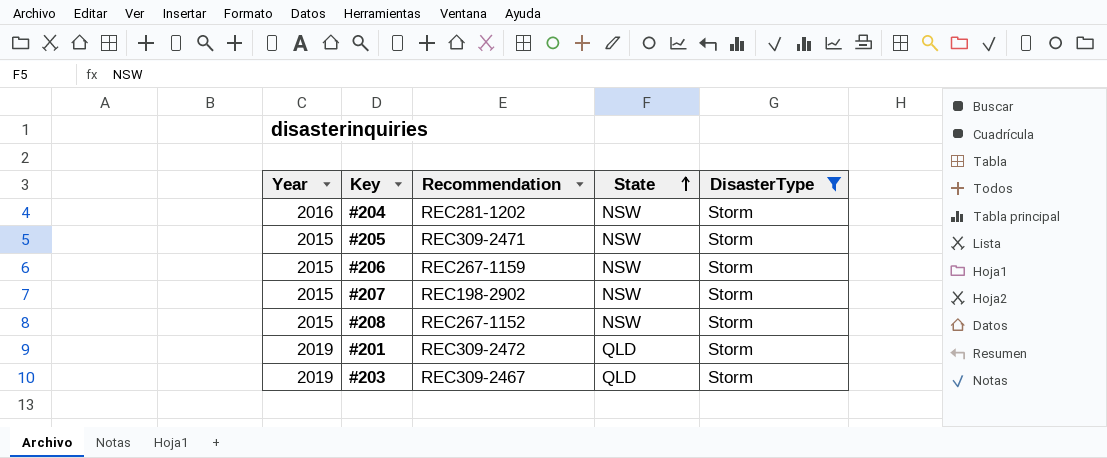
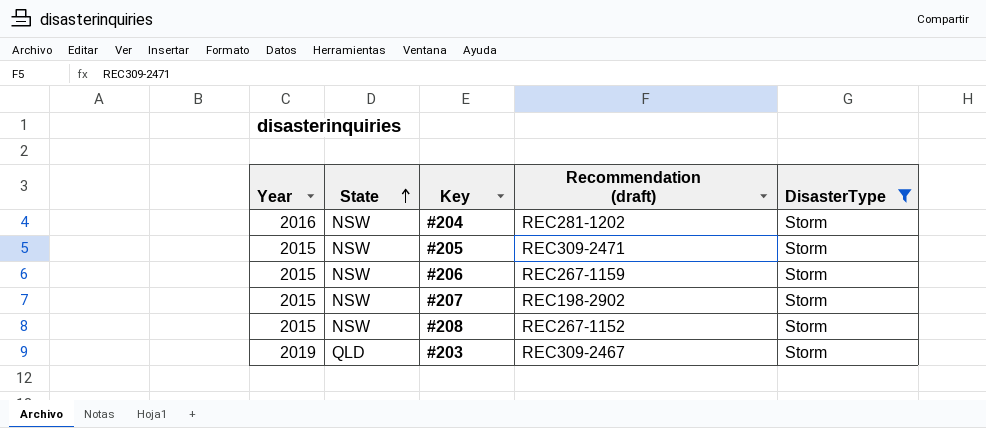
column State | position: 4 -> 2
column name: Recommendation -> Recommendation (draft)
row #201: 2019 | REC309-2472 | QLD | Storm -> none

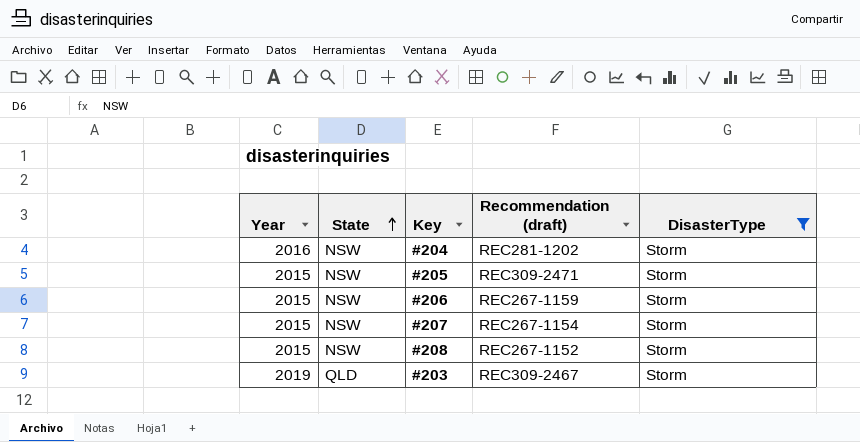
#207 | Recommendation (draft): REC198-2902 -> REC267-1154

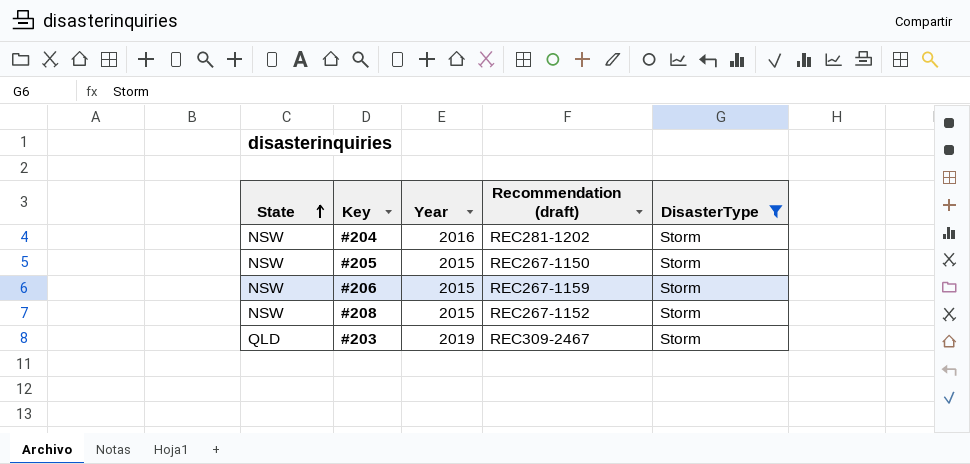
column Year | position: 1 -> 3
row #207: 2015 | NSW | REC267-1154 | Storm -> none
#205 | Recommendation (draft): REC309-2471 -> REC267-1150

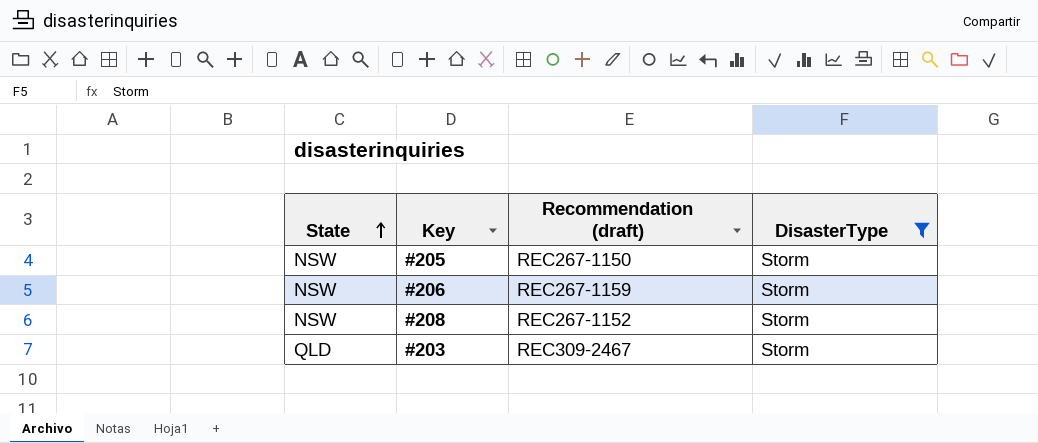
column Year | position: 3 -> none
row #204: NSW | 2016 | REC281-1202 | Storm -> none

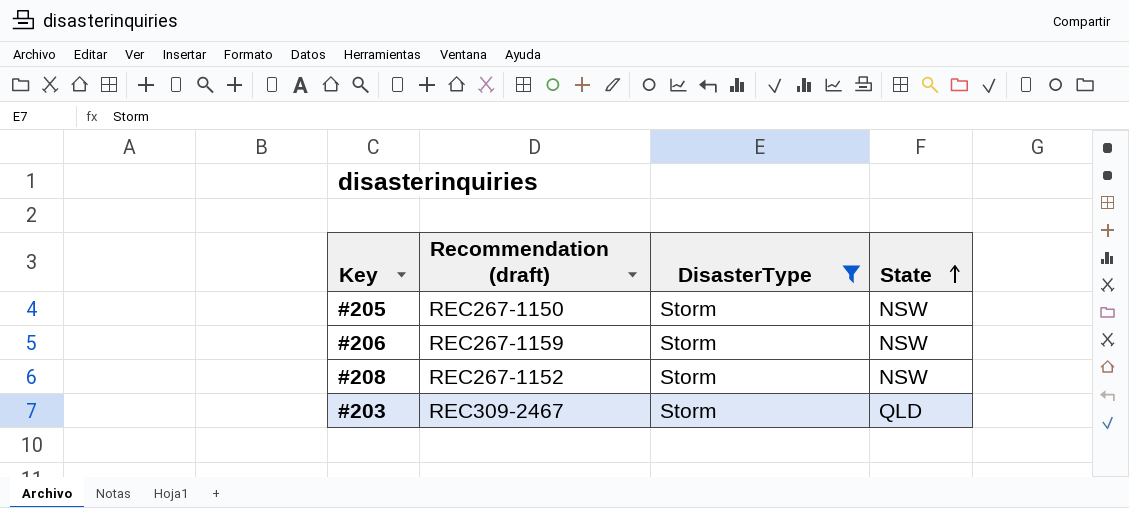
column State | position: 1 -> 4

